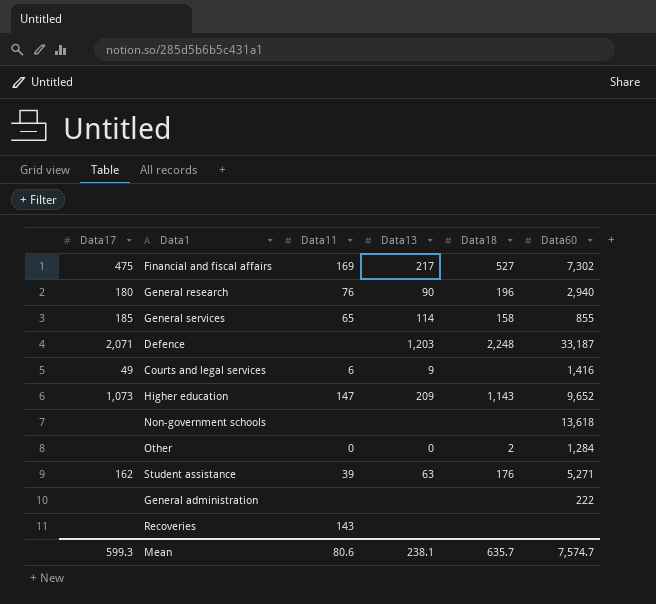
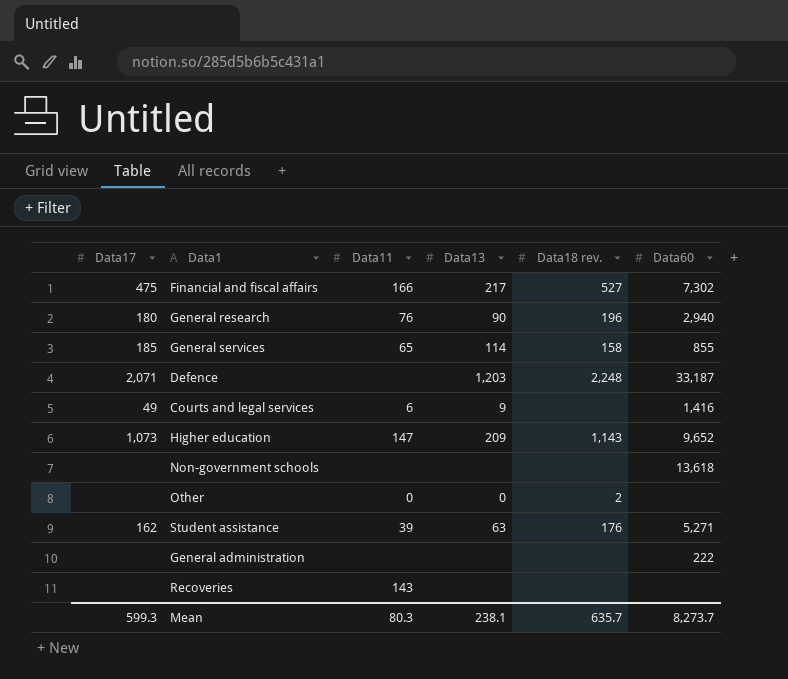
column name: Data18 -> Data18 rev.
Financial and fiscal affairs | Data11: 169 -> 166
Other | Data60: 1,284 -> none
Mean | Data11: 80.6 -> 80.3
Mean | Data60: 7,574.7 -> 8,273.7

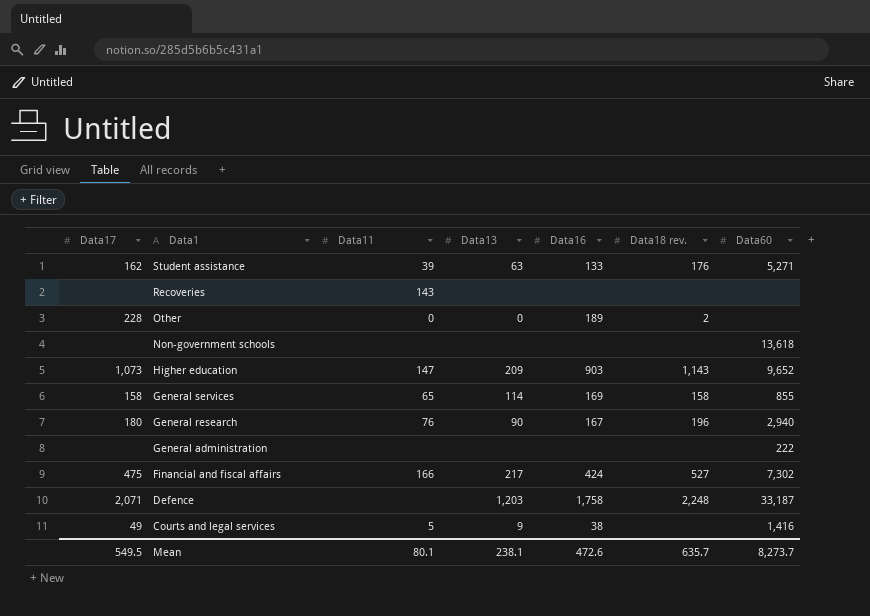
row order: none -> Data1 descending
column Data16 | position: none -> 5
Other | Data17: none -> 228
General services | Data17: 185 -> 158
Courts and legal services | Data11: 6 -> 5
Mean | Data17: 599.3 -> 549.5
Mean | Data11: 80.3 -> 80.1

